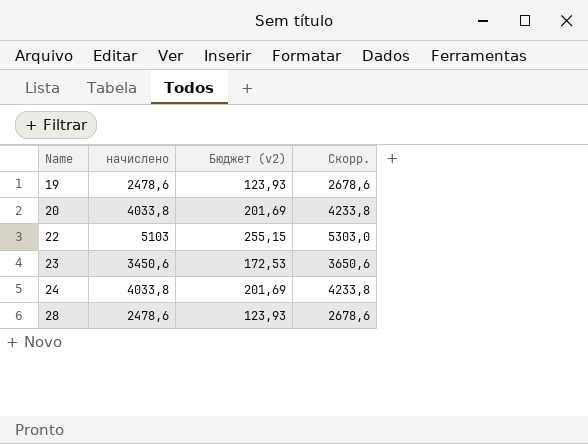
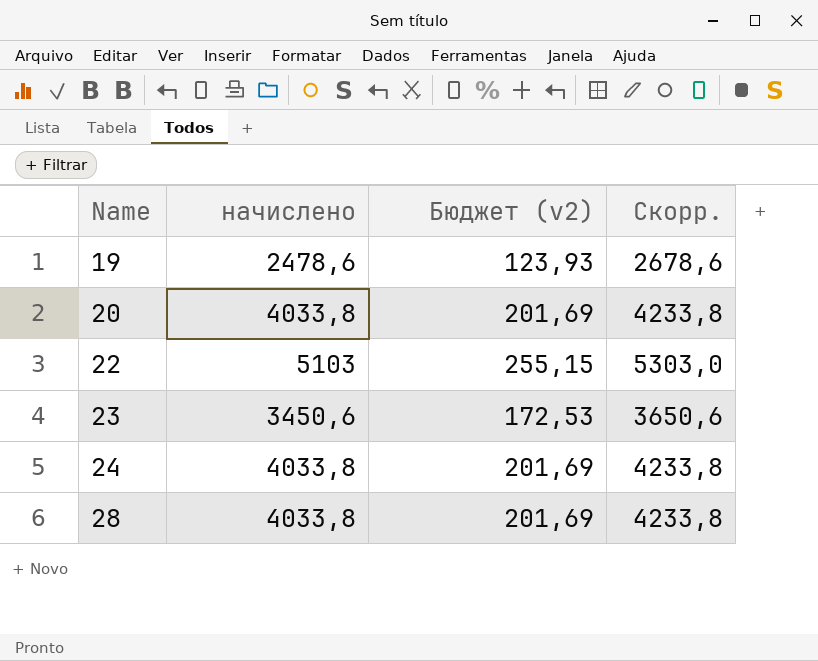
28 | начислено: 2478,6 -> 4033,8
28 | Бюджет (v2): 123,93 -> 201,69
28 | Скорр.: 2678,6 -> 4233,8

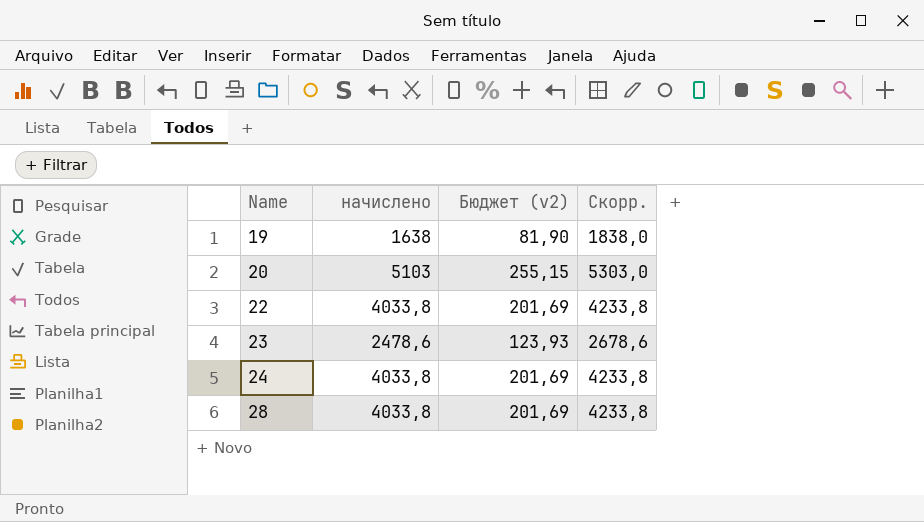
19 | начислено: 2478,6 -> 1638
19 | Бюджет (v2): 123,93 -> 81,90
19 | Скорр.: 2678,6 -> 1838,0
20 | начислено: 4033,8 -> 5103
20 | Бюджет (v2): 201,69 -> 255,15
20 | Скорр.: 4233,8 -> 5303,0
22 | начислено: 5103 -> 4033,8
22 | Бюджет (v2): 255,15 -> 201,69
22 | Скорр.: 5303,0 -> 4233,8
23 | начислено: 3450,6 -> 2478,6
23 | Бюджет (v2): 172,53 -> 123,93
23 | Скорр.: 3650,6 -> 2678,6

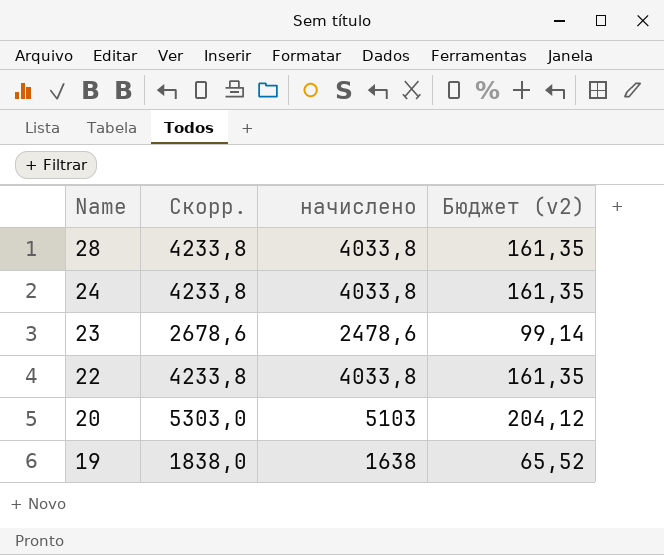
row order: Name ascending -> Name descending
column Скорр. | position: 4 -> 2
column Бюджет (v2) | formula: [начислено] * 0,05 -> [начислено] * 0,04

